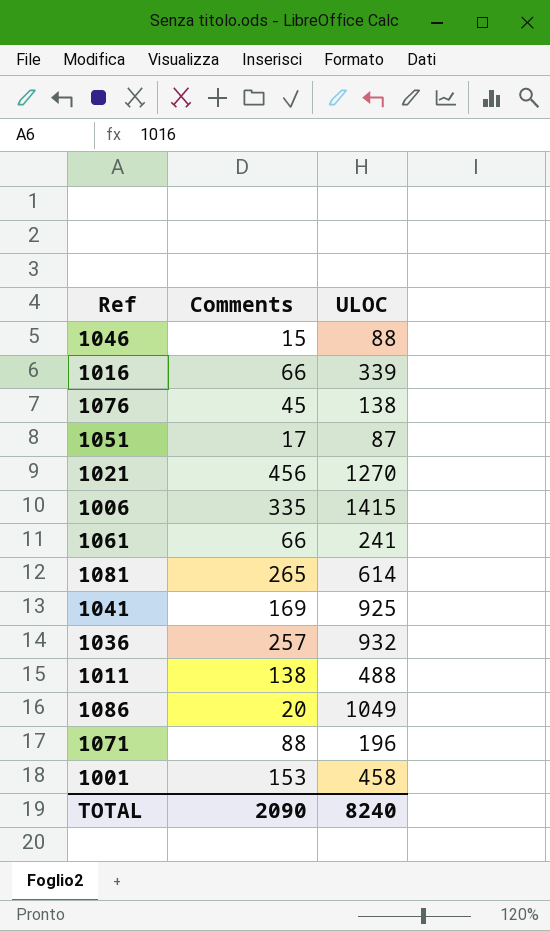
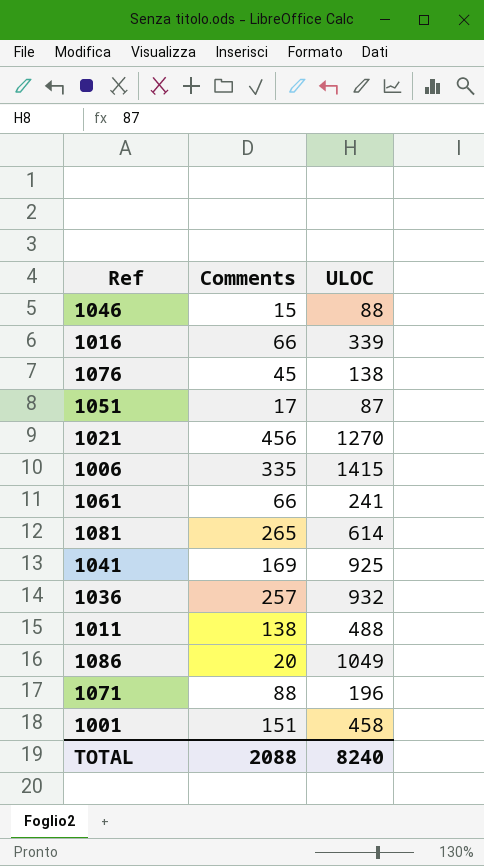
1001 | Comments: 153 -> 151
TOTAL | Comments: 2090 -> 2088

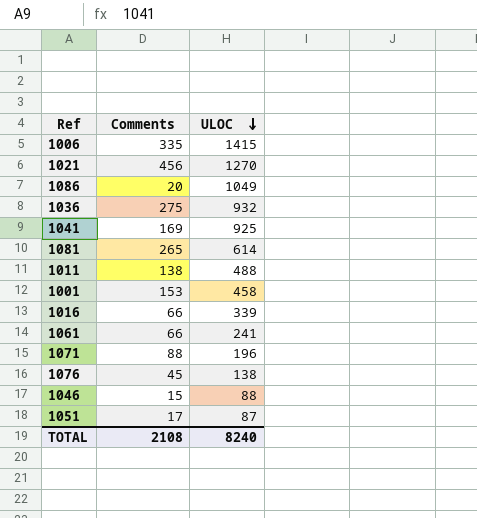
row order: none -> ULOC descending
1036 | Comments: 257 -> 275
1001 | Comments: 151 -> 153
TOTAL | Comments: 2088 -> 2108

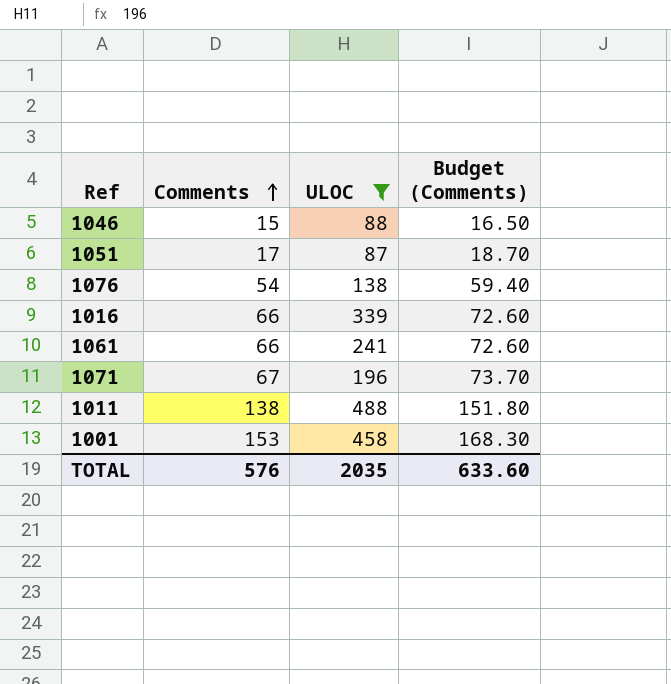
filter: none -> ULOC <= 488
row order: ULOC descending -> Comments ascending
column Budget (Comments) | formula: none -> [Comments] * 1.1
1076 | Comments: 45 -> 54
1071 | Comments: 88 -> 67
TOTAL | Comments: 2108 -> 576
TOTAL | ULOC: 8240 -> 2035

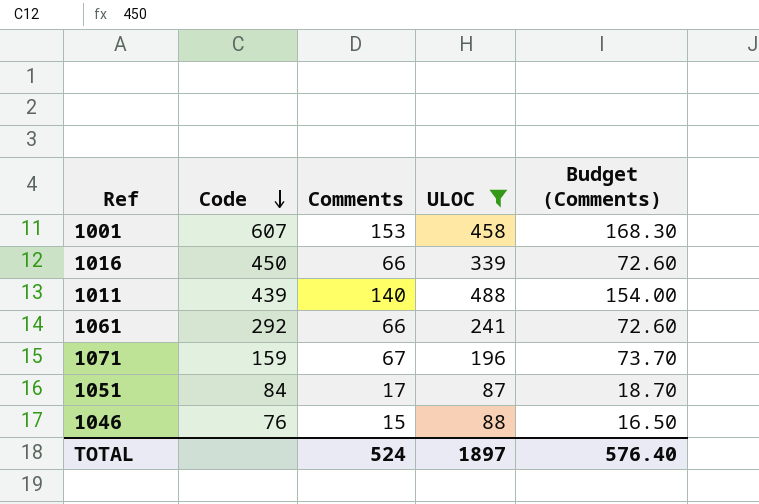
row order: Comments ascending -> Code descending
column Code | position: none -> 2
row 1076: 54 | 138 | 59.40 -> none
1011 | Comments: 138 -> 140
1011 | Budget (Comments): 151.80 -> 154.00
TOTAL | Comments: 576 -> 524
TOTAL | ULOC: 2035 -> 1897
TOTAL | Budget (Comments): 633.60 -> 576.40

